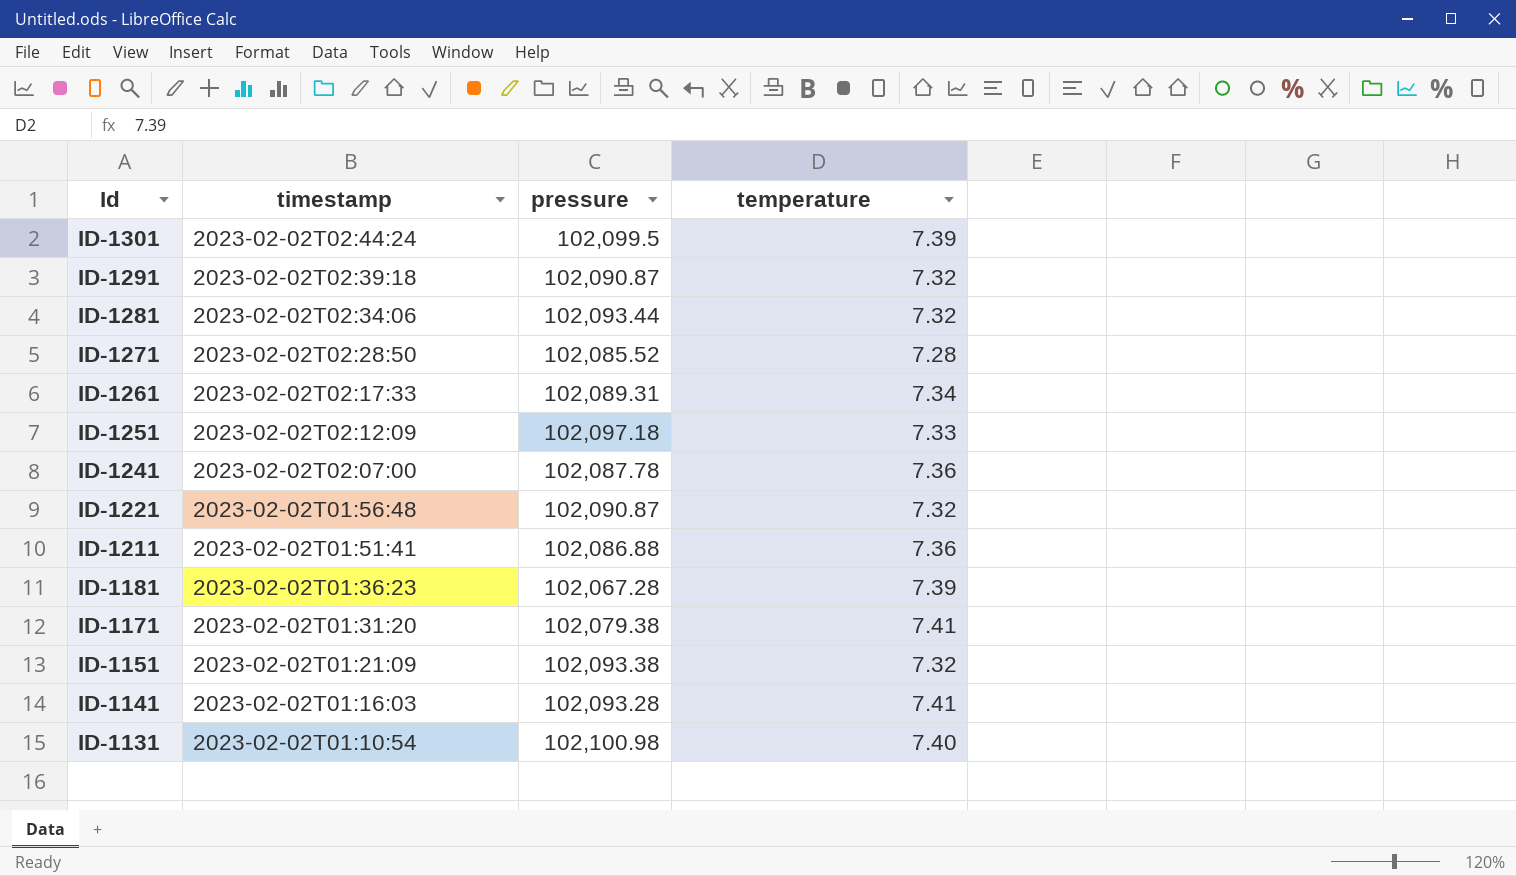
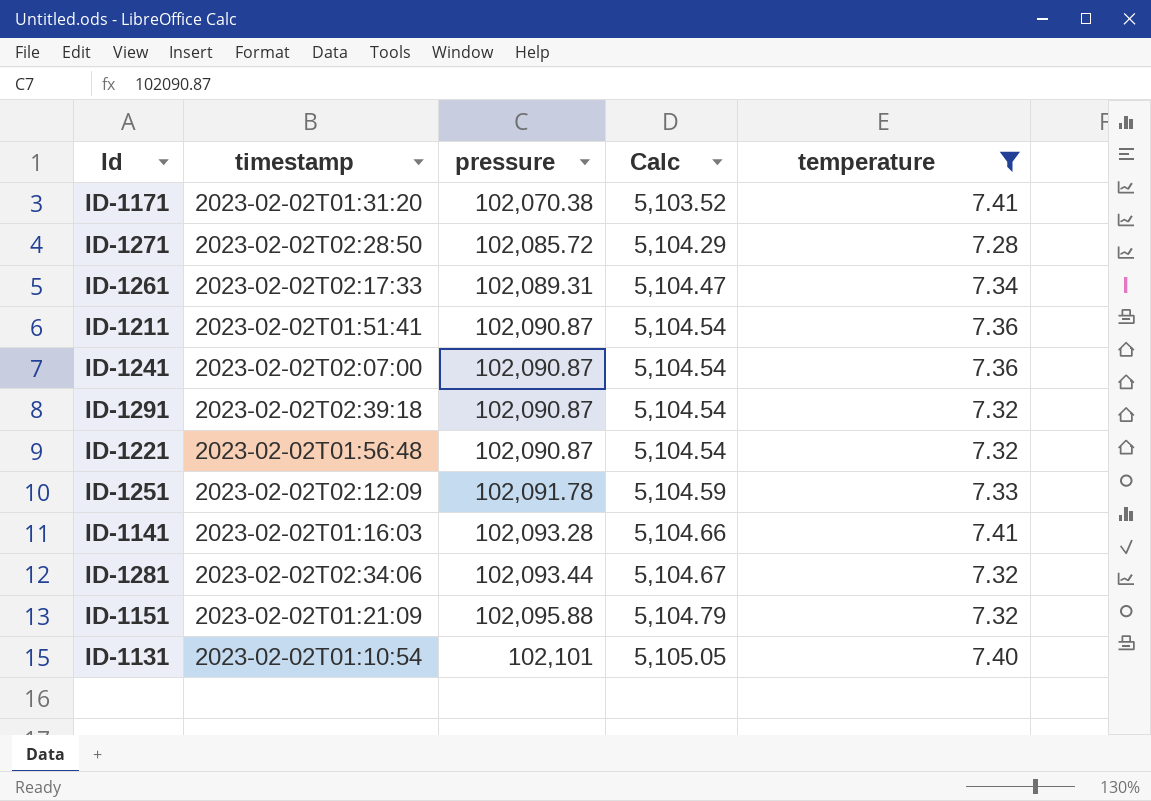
filter: none -> temperature != 7.39
row order: Id descending -> pressure ascending
column Calc | formula: none -> [pressure] * 0.05
ID-1171 | pressure: 102,079.38 -> 102,070.38
ID-1271 | pressure: 102,085.52 -> 102,085.72
ID-1211 | pressure: 102,086.88 -> 102,090.87
ID-1241 | pressure: 102,087.78 -> 102,090.87
ID-1251 | pressure: 102,097.18 -> 102,091.78
ID-1151 | pressure: 102,093.38 -> 102,095.88
ID-1131 | pressure: 102,100.98 -> 102,101

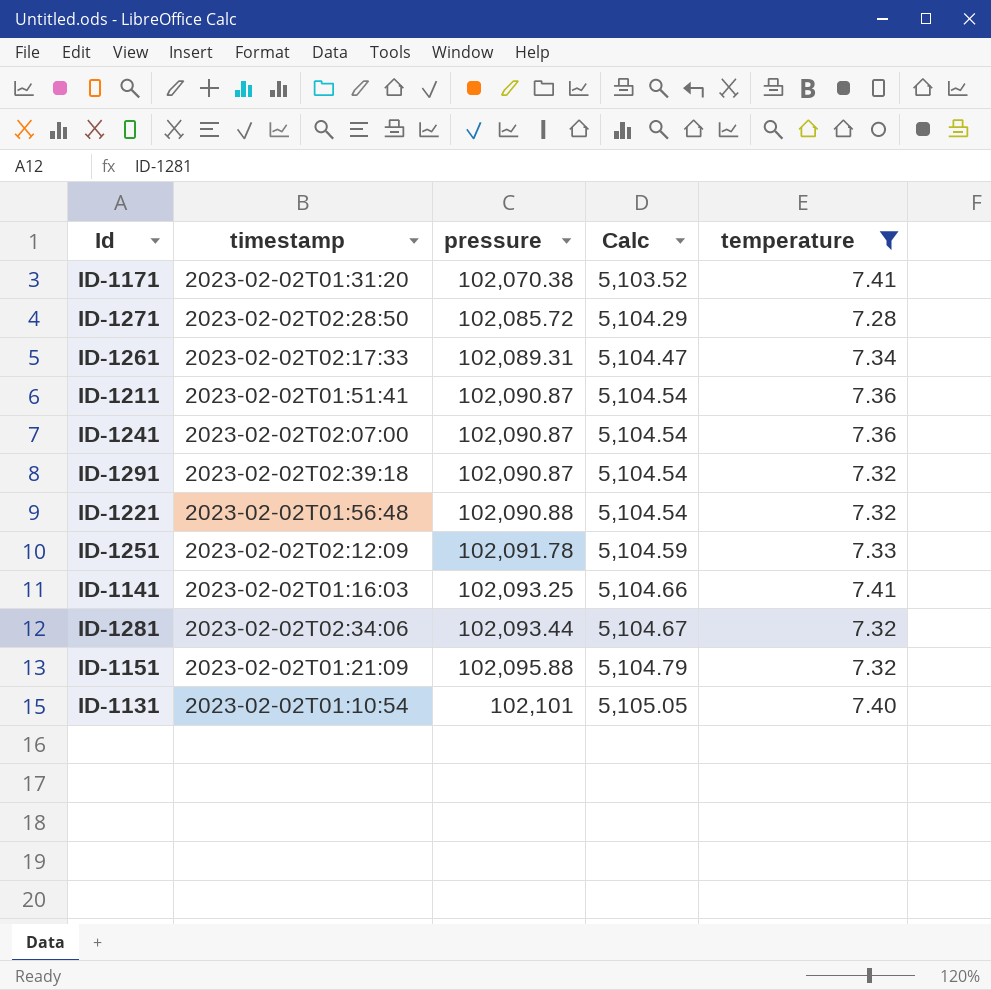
ID-1221 | pressure: 102,090.87 -> 102,090.88
ID-1141 | pressure: 102,093.28 -> 102,093.25

